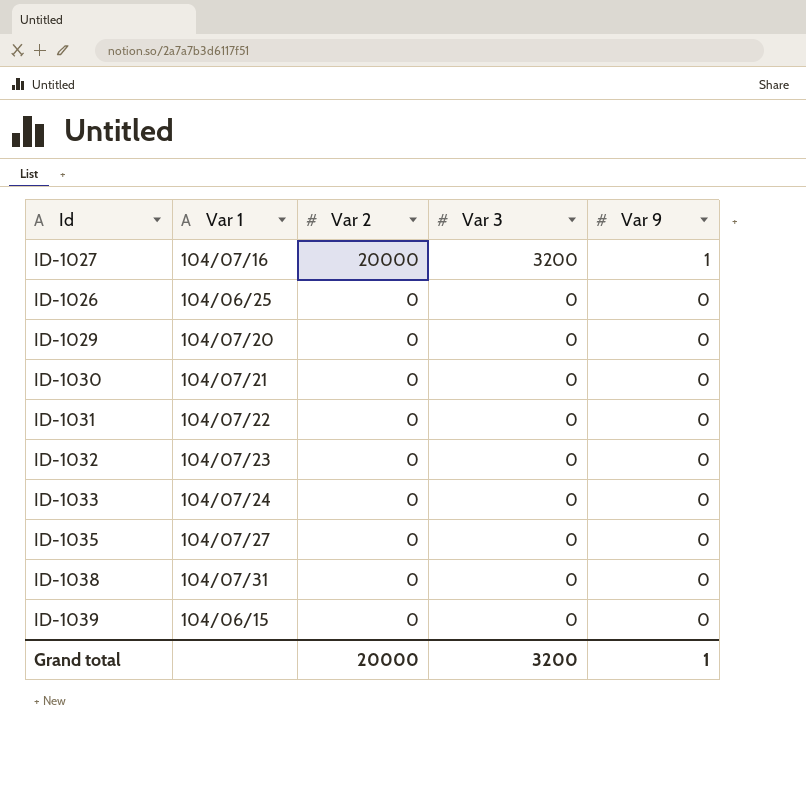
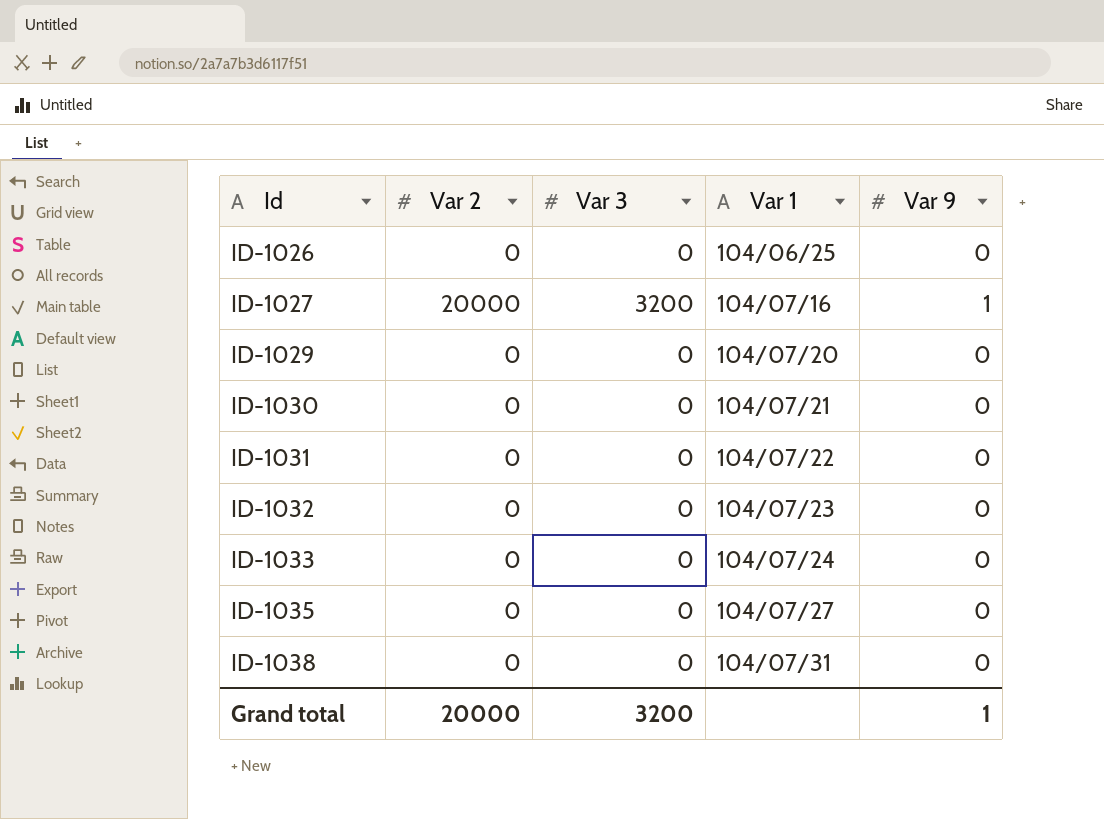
row order: Var 2 descending -> Id ascending
column Var 1 | position: 2 -> 4
row ID-1039: 104/06/15 | 0 | 0 | 0 -> none

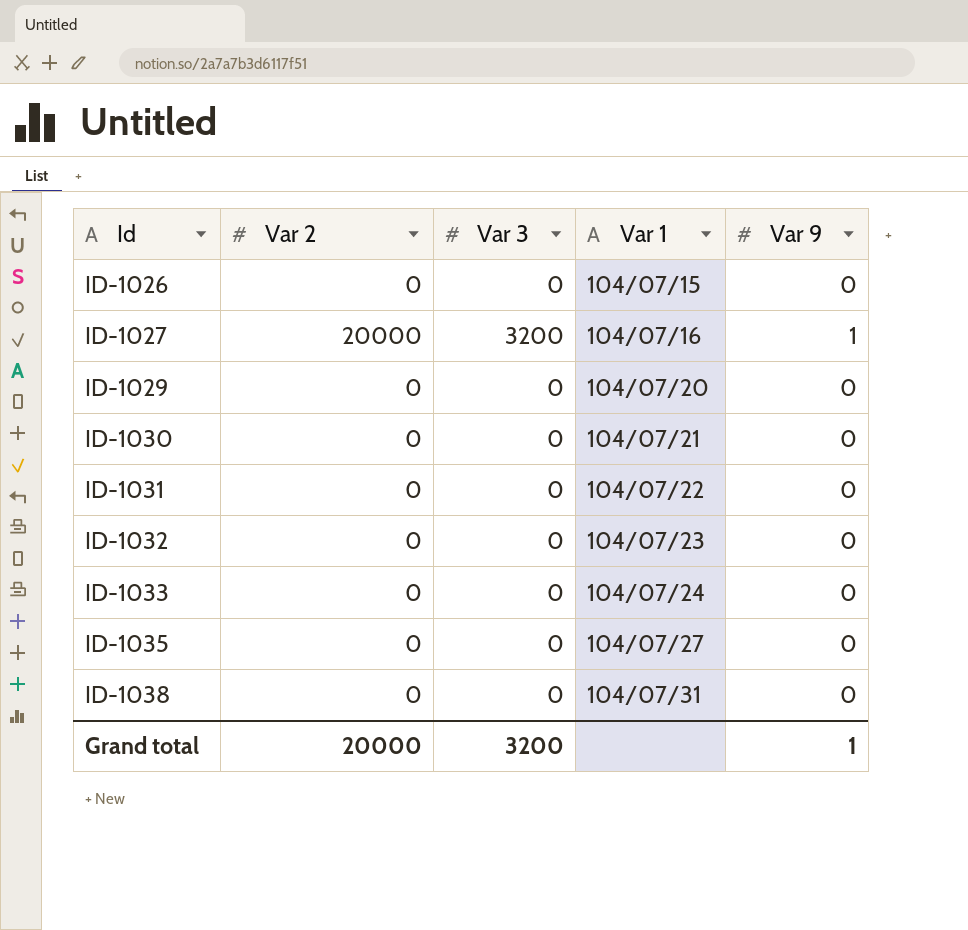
ID-1026 | Var 1: 104/06/25 -> 104/07/15

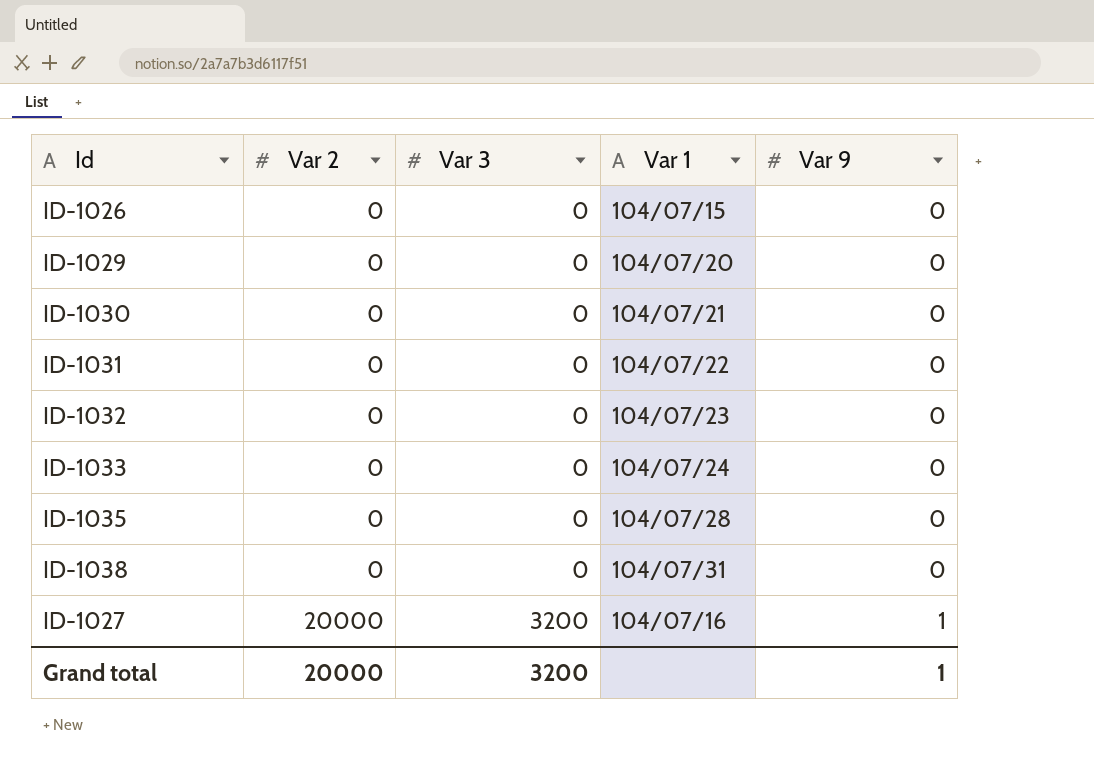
row order: Id ascending -> Var 2 ascending
ID-1035 | Var 1: 104/07/27 -> 104/07/28

